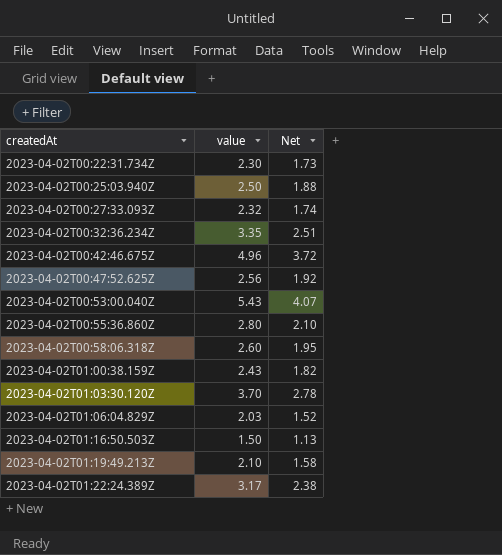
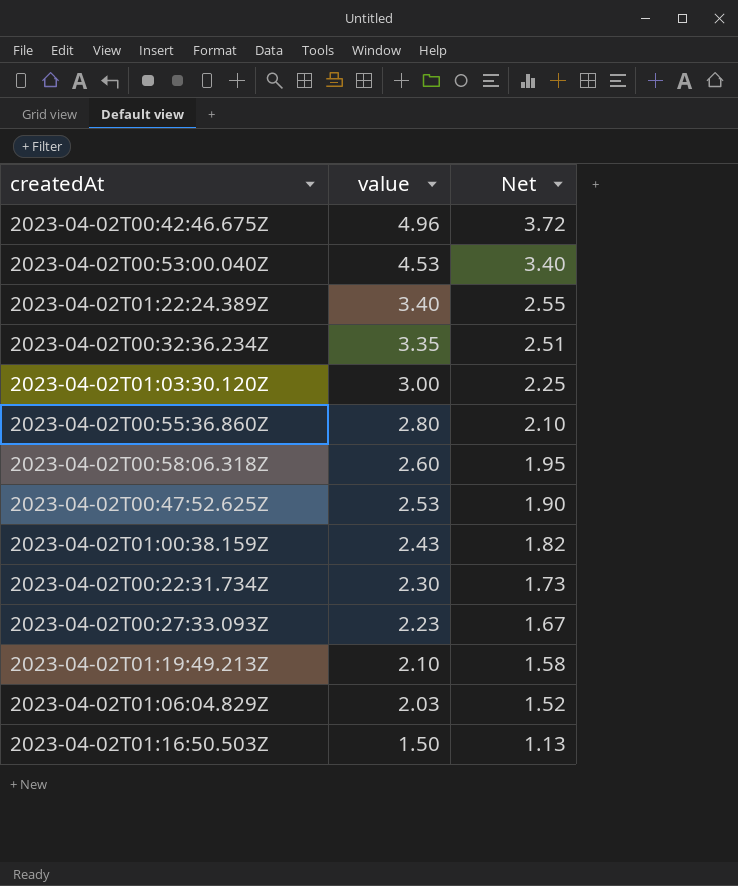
row order: createdAt ascending -> value descending
row 2023-04-02T00:25:03.940Z: 2.50 | 1.88 -> none
2023-04-02T00:53:00.040Z | value: 5.43 -> 4.53
2023-04-02T00:53:00.040Z | Net: 4.07 -> 3.40
2023-04-02T01:22:24.389Z | value: 3.17 -> 3.40
2023-04-02T01:22:24.389Z | Net: 2.38 -> 2.55
2023-04-02T01:03:30.120Z | value: 3.70 -> 3.00
2023-04-02T01:03:30.120Z | Net: 2.78 -> 2.25
2023-04-02T00:47:52.625Z | value: 2.56 -> 2.53
2023-04-02T00:47:52.625Z | Net: 1.92 -> 1.90
2023-04-02T00:27:33.093Z | value: 2.32 -> 2.23
2023-04-02T00:27:33.093Z | Net: 1.74 -> 1.67

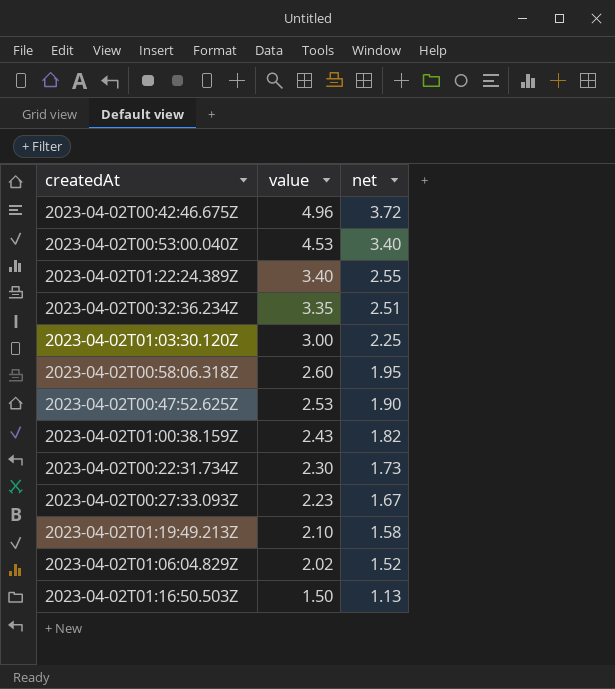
column name: Net -> net
row 2023-04-02T00:55:36.860Z: 2.80 | 2.10 -> none
2023-04-02T01:06:04.829Z | value: 2.03 -> 2.02

